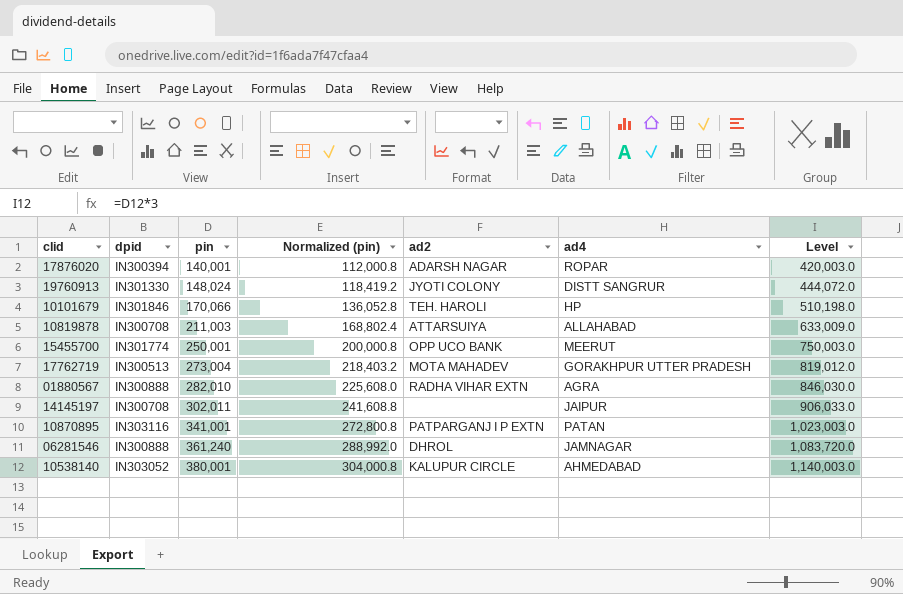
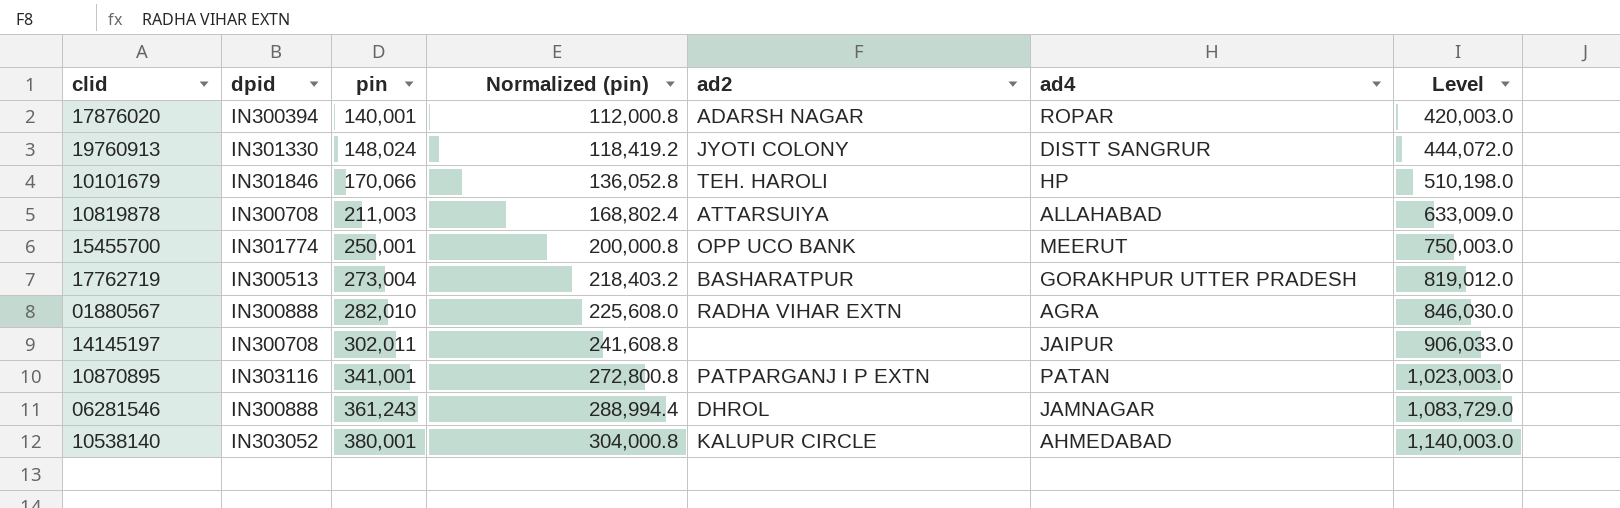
17762719 | ad2: MOTA MAHADEV -> BASHARATPUR
06281546 | pin: 361,240 -> 361,243
06281546 | Normalized (pin): 288,992.0 -> 288,994.4
06281546 | Level: 1,083,720.0 -> 1,083,729.0

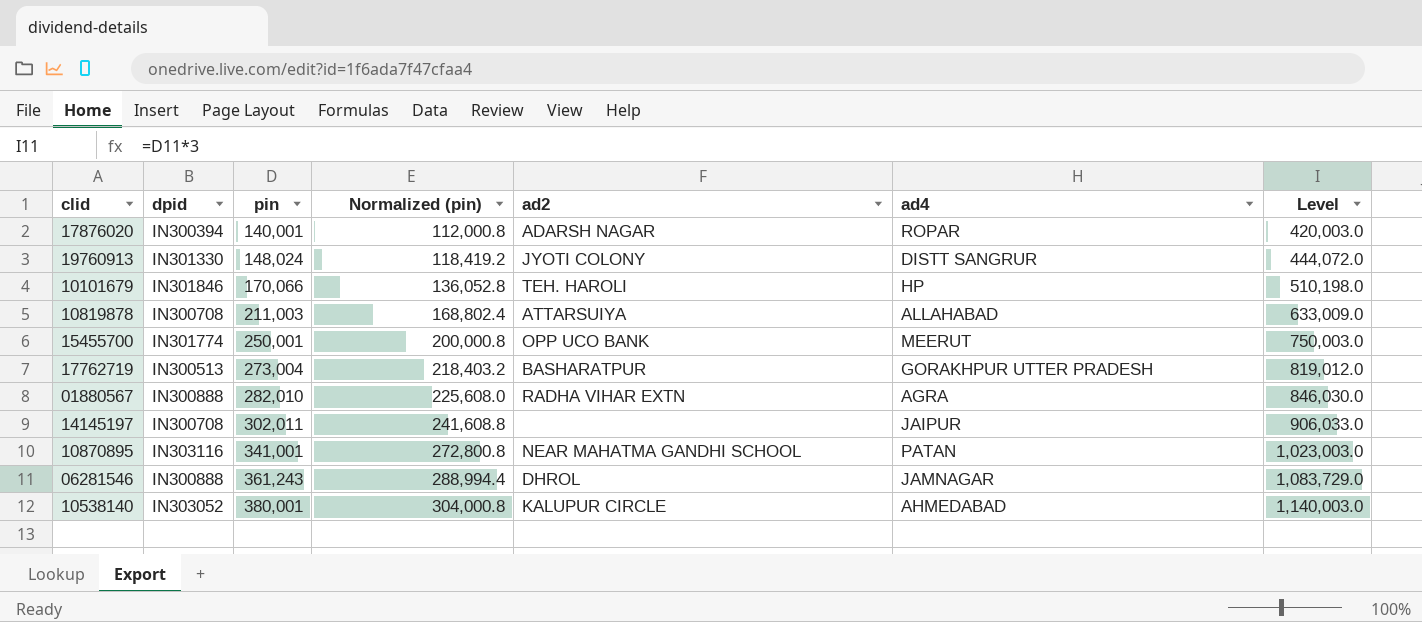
10870895 | ad2: PATPARGANJ I P EXTN -> NEAR MAHATMA GANDHI SCHOOL

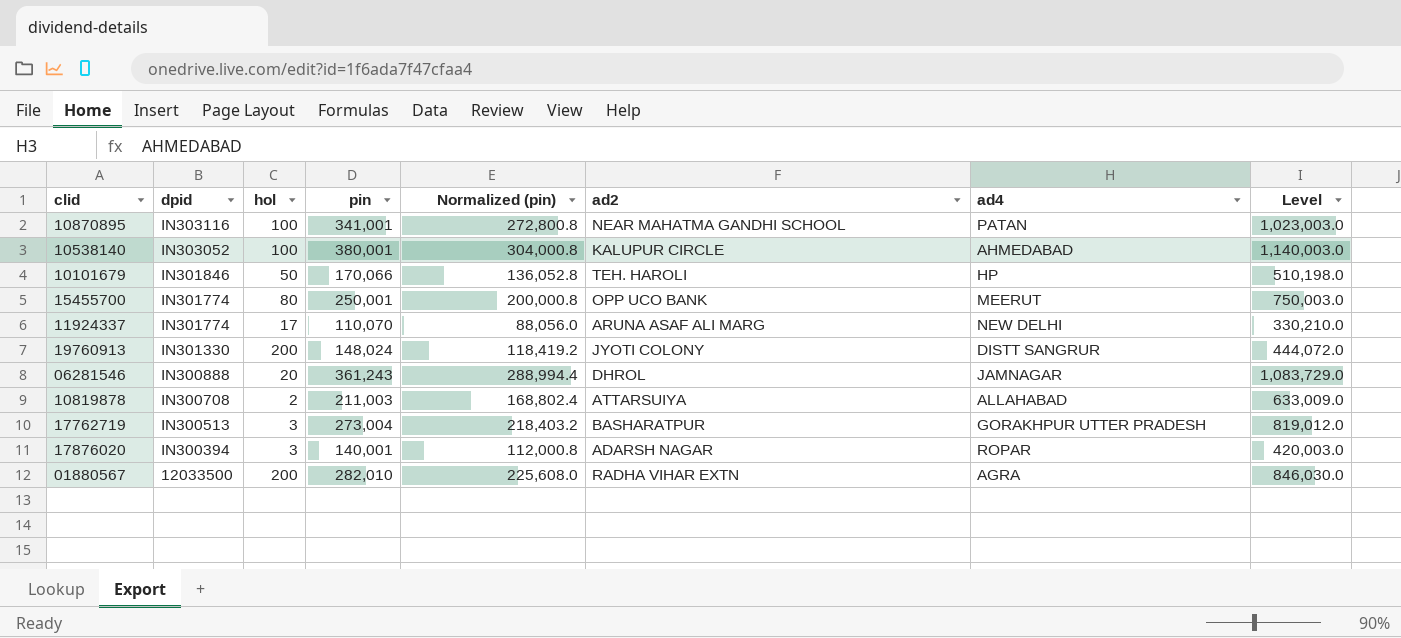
row order: pin ascending -> dpid descending
column hol | position: none -> 3
row 14145197: IN300708 | 302,011 | 241,608.8 | none | JAIPUR | 906,033.0 -> none
row 11924337: none -> IN301774 | 17 | 110,070 | 88,056.0 | ARUNA ASAF ALI MARG | NEW DELHI | 330,210.0
01880567 | dpid: IN300888 -> 12033500

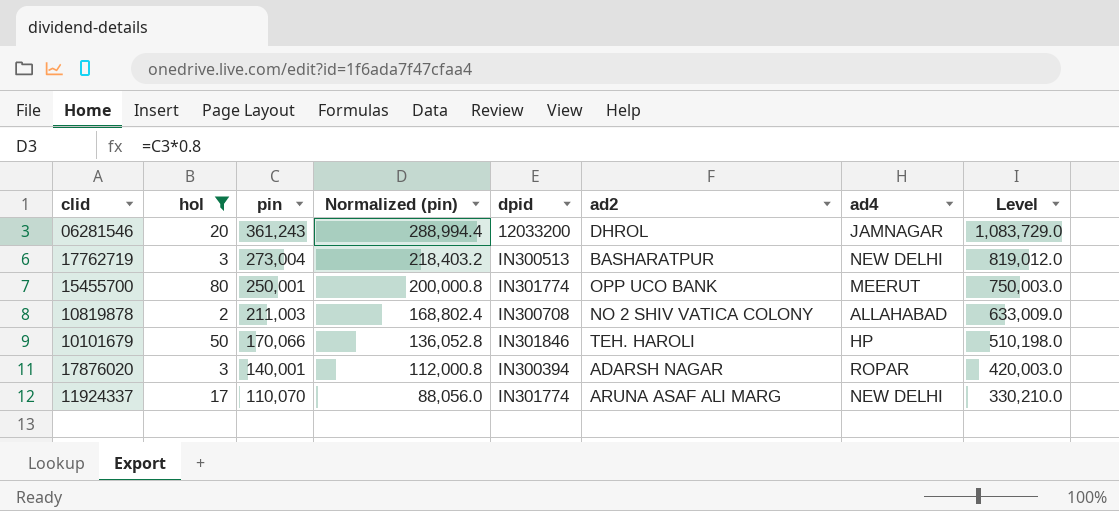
filter: none -> hol <= 80
row order: dpid descending -> pin descending
column dpid | position: 2 -> 5
06281546 | dpid: IN300888 -> 12033200
17762719 | ad4: GORAKHPUR UTTER PRADESH -> NEW DELHI
10819878 | ad2: ATTARSUIYA -> NO 2 SHIV VATICA COLONY

